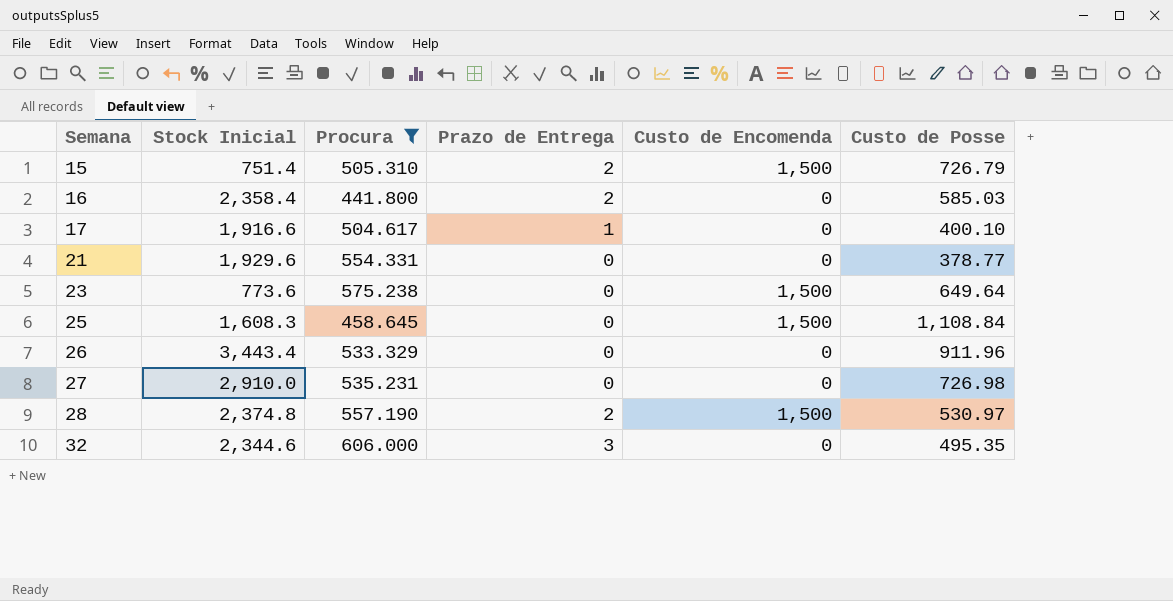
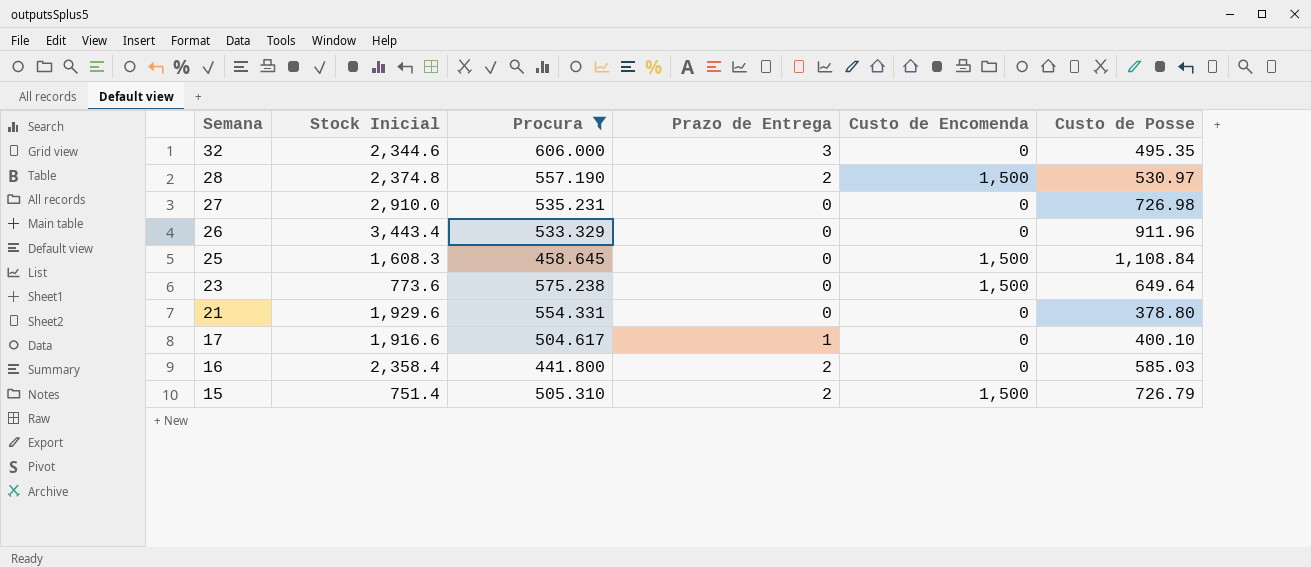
row order: Semana ascending -> Semana descending
21 | Custo de Posse: 378.77 -> 378.80

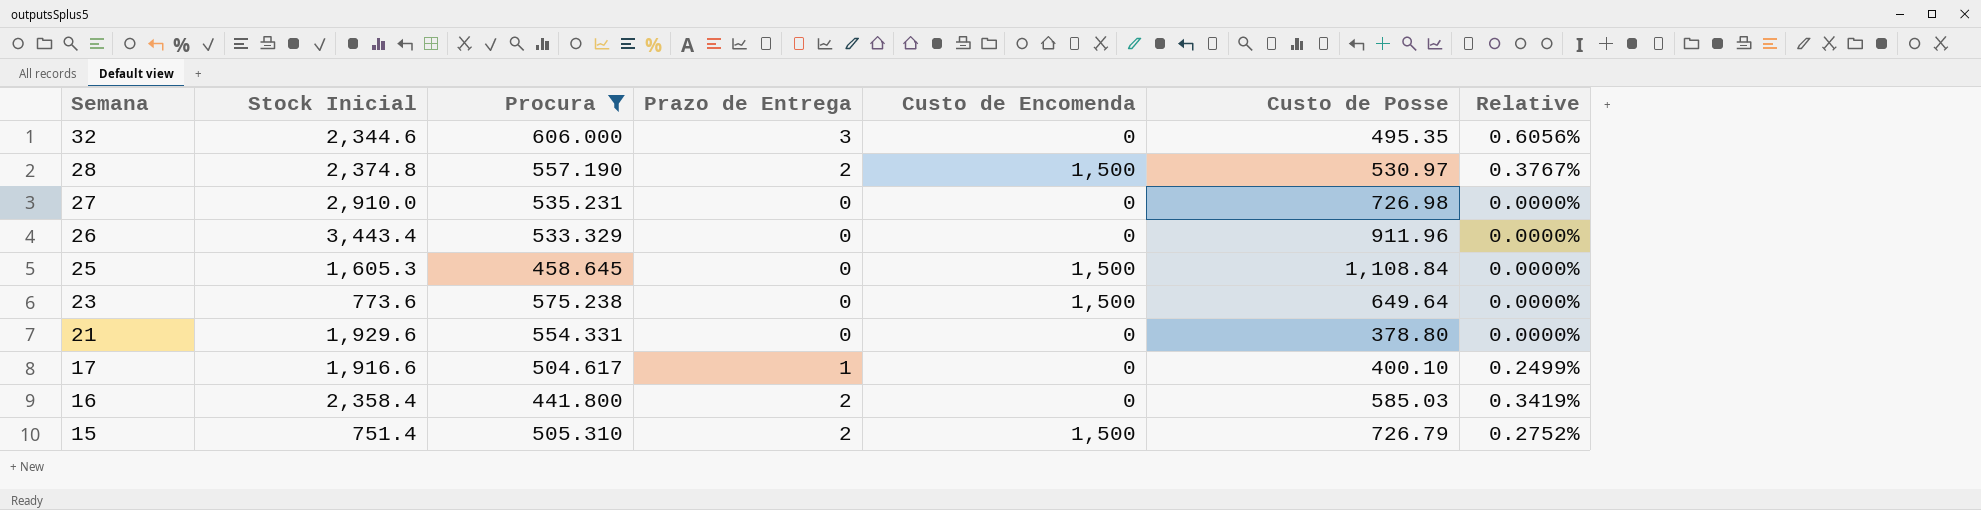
column Relative | formula: none -> [Prazo de Entrega] / [Custo de Posse]
25 | Stock Inicial: 1,608.3 -> 1,605.3

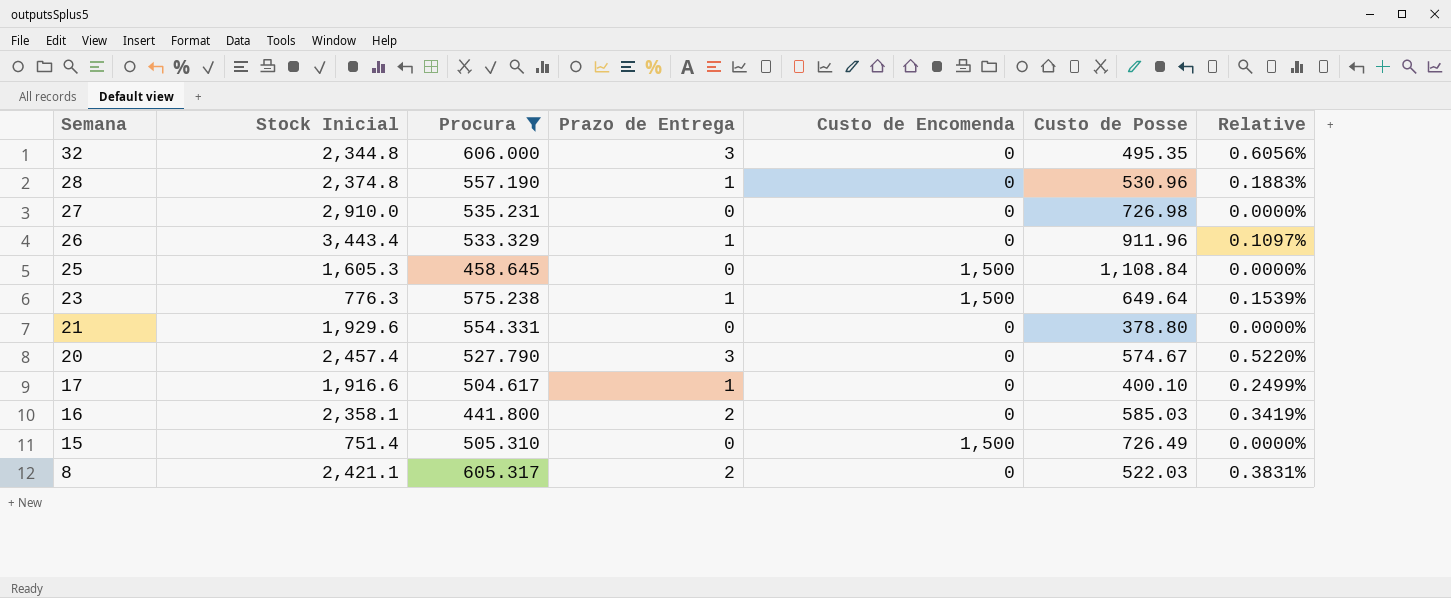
32 | Stock Inicial: 2,344.6 -> 2,344.8
28 | Prazo de Entrega: 2 -> 1
28 | Custo de Encomenda: 1,500 -> 0
28 | Custo de Posse: 530.97 -> 530.96
28 | Relative: 0.3767% -> 0.1883%
26 | Prazo de Entrega: 0 -> 1
26 | Relative: 0.0000% -> 0.1097%
23 | Stock Inicial: 773.6 -> 776.3
23 | Prazo de Entrega: 0 -> 1
23 | Relative: 0.0000% -> 0.1539%
row 20: none -> 2,457.4 | 527.790 | 3 | 0 | 574.67 | 0.5220%
16 | Stock Inicial: 2,358.4 -> 2,358.1
15 | Prazo de Entrega: 2 -> 0
15 | Custo de Posse: 726.79 -> 726.49
15 | Relative: 0.2752% -> 0.0000%
row 8: none -> 2,421.1 | 605.317 | 2 | 0 | 522.03 | 0.3831%

